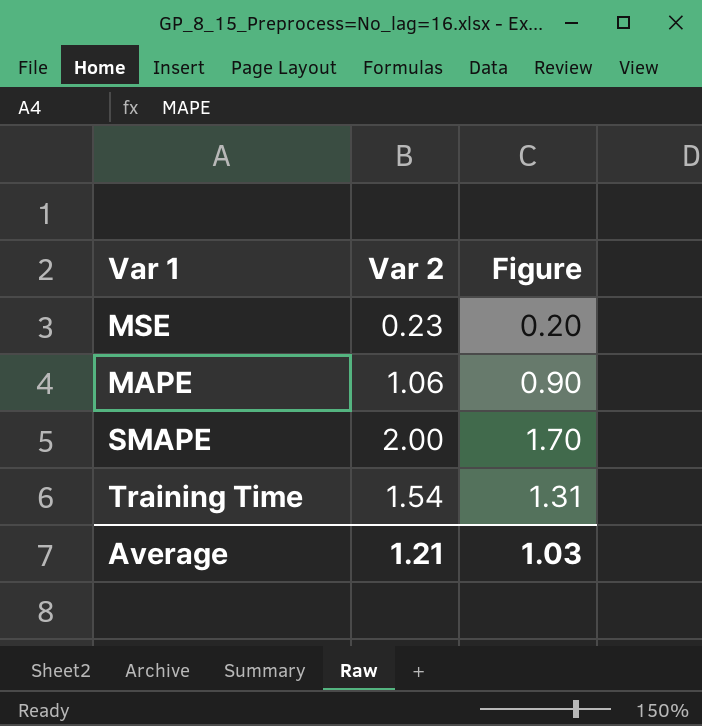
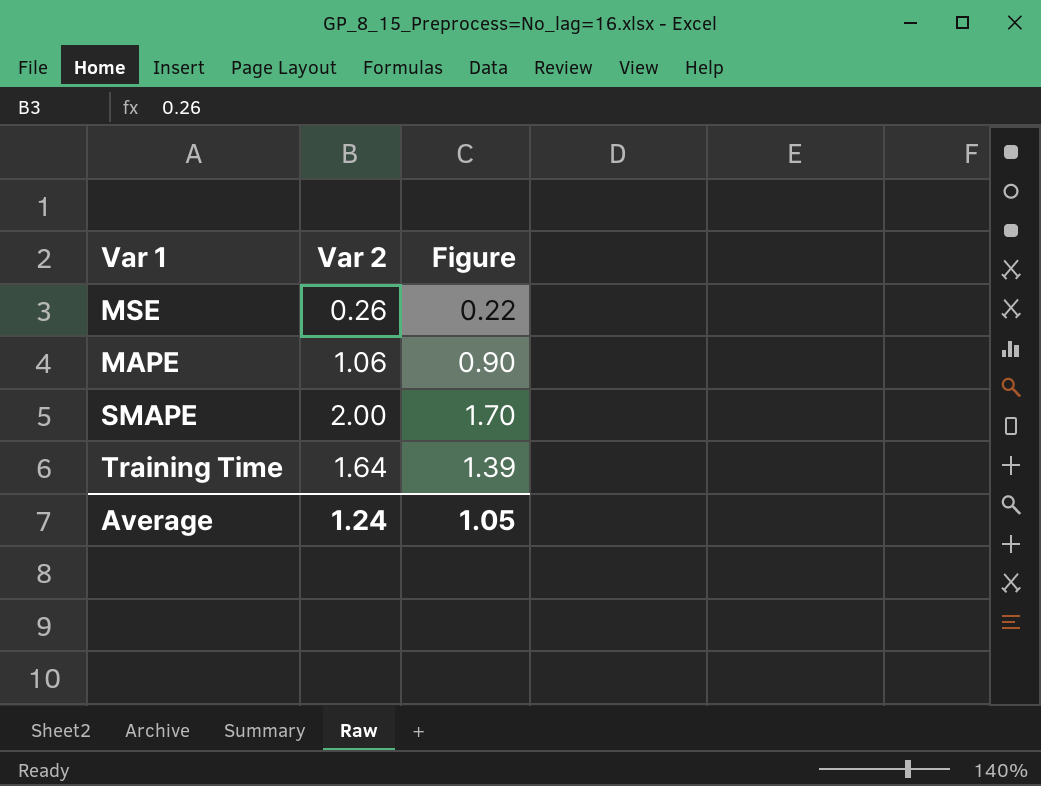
MSE | Var 2: 0.23 -> 0.26
MSE | Figure: 0.20 -> 0.22
Training Time | Var 2: 1.54 -> 1.64
Training Time | Figure: 1.31 -> 1.39
Average | Var 2: 1.21 -> 1.24
Average | Figure: 1.03 -> 1.05

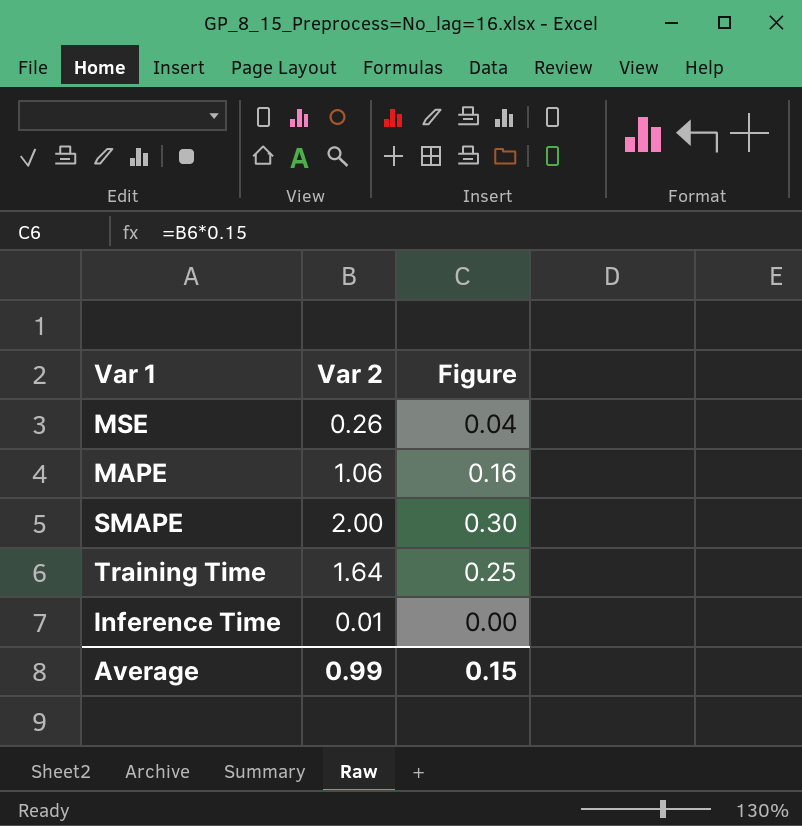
column Figure | formula: [Var 2] * 0.85 -> [Var 2] * 0.15
row Inference Time: none -> 0.01 | 0.00
Average | Var 2: 1.24 -> 0.99
Average | Figure: 1.05 -> 0.15

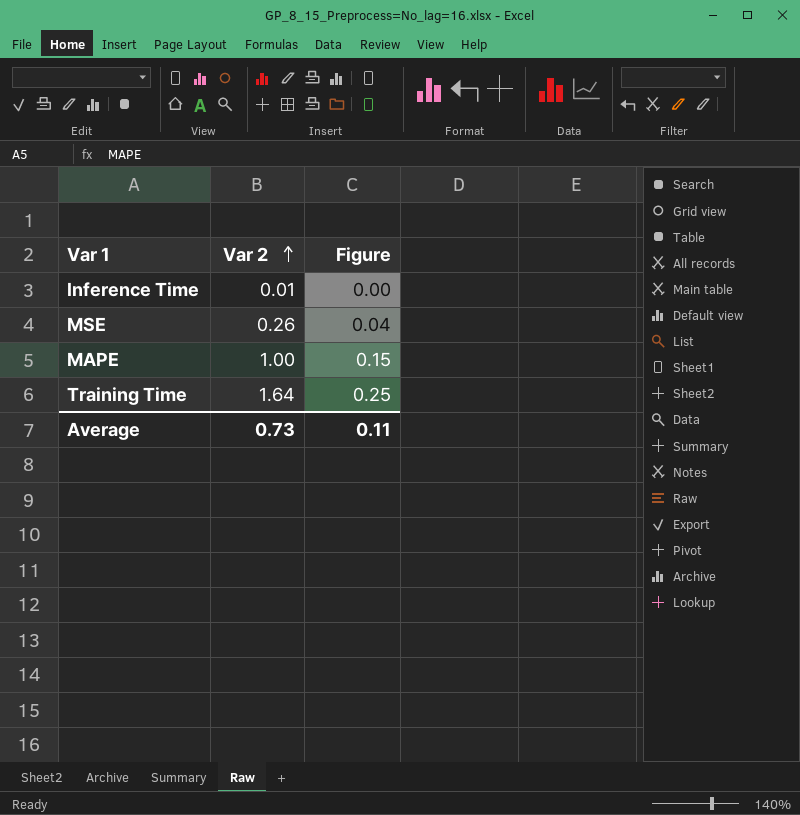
row order: none -> Var 2 ascending
row SMAPE: 2.00 | 0.30 -> none
MAPE | Var 2: 1.06 -> 1.00
MAPE | Figure: 0.16 -> 0.15
Average | Var 2: 0.99 -> 0.73
Average | Figure: 0.15 -> 0.11

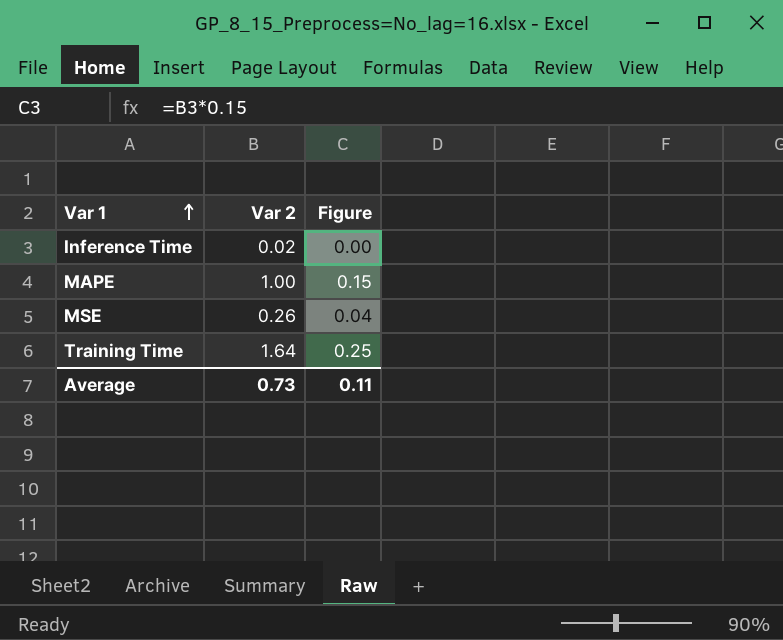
row order: Var 2 ascending -> Var 1 ascending
Inference Time | Var 2: 0.01 -> 0.02

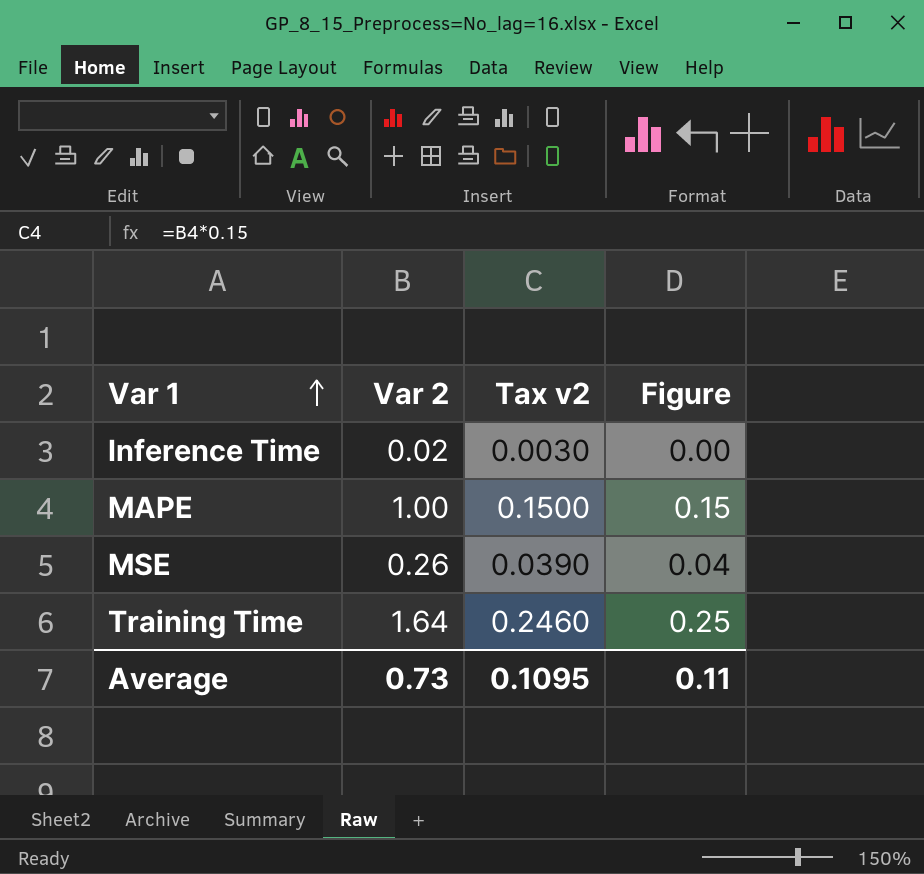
column Tax v2 | formula: none -> [Var 2] * 0.15

